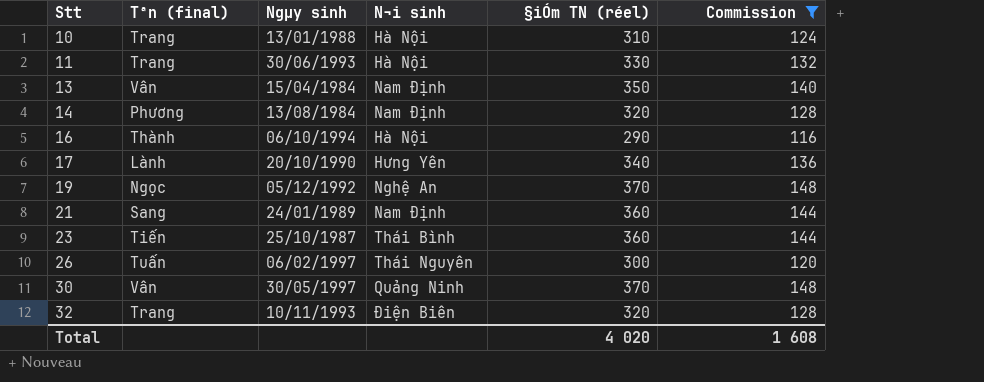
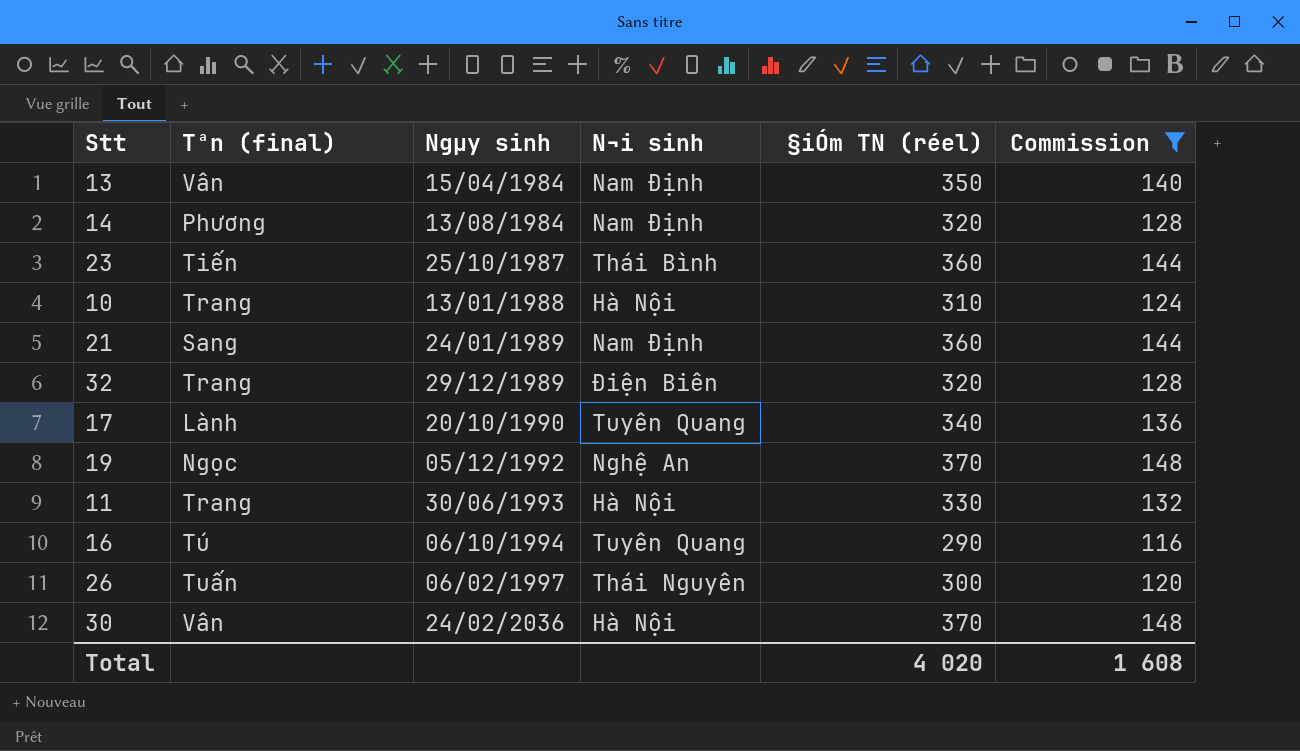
row order: Stt ascending -> Ngµy sinh ascending
32 | Ngµy sinh: 10/11/1993 -> 29/12/1989
17 | N¬i sinh: Hưng Yên -> Tuyên Quang
16 | Tªn (final): Thành -> Tú
16 | N¬i sinh: Hà Nội -> Tuyên Quang
30 | Ngµy sinh: 30/05/1997 -> 24/02/2036
30 | N¬i sinh: Quảng Ninh -> Hà Nội

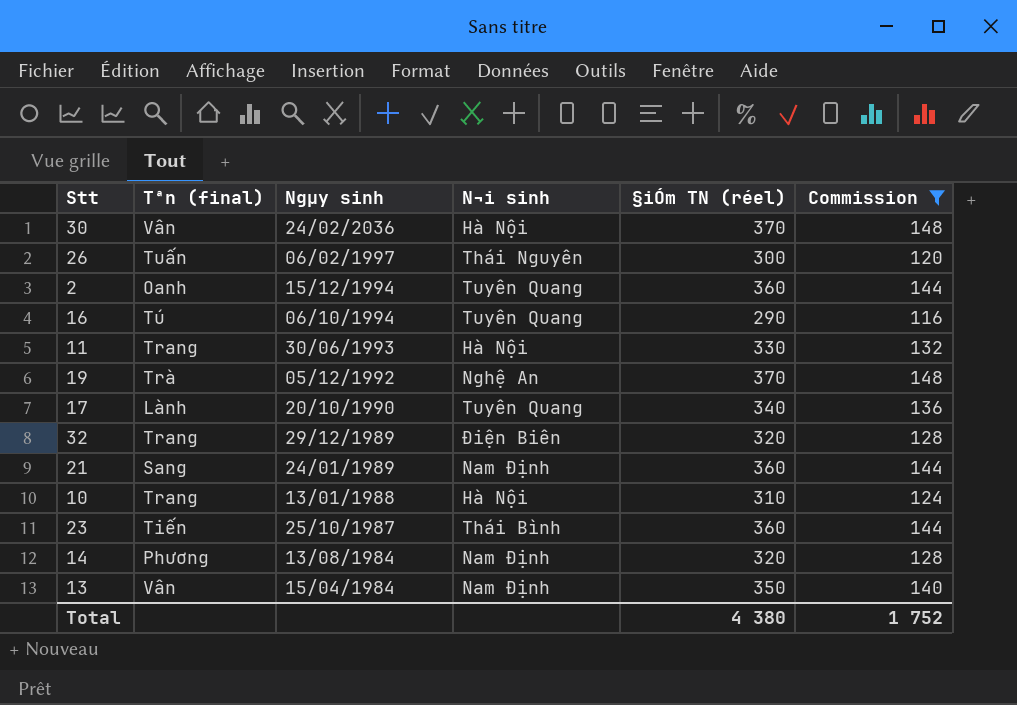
row order: Ngµy sinh ascending -> Ngµy sinh descending
row 2: none -> Oanh | 15/12/1994 | Tuyên Quang | 360 | 144
19 | Tªn (final): Ngọc -> Trà
Total | §iÓm TN (réel): 4 020 -> 4 380
Total | Commission: 1 608 -> 1 752

